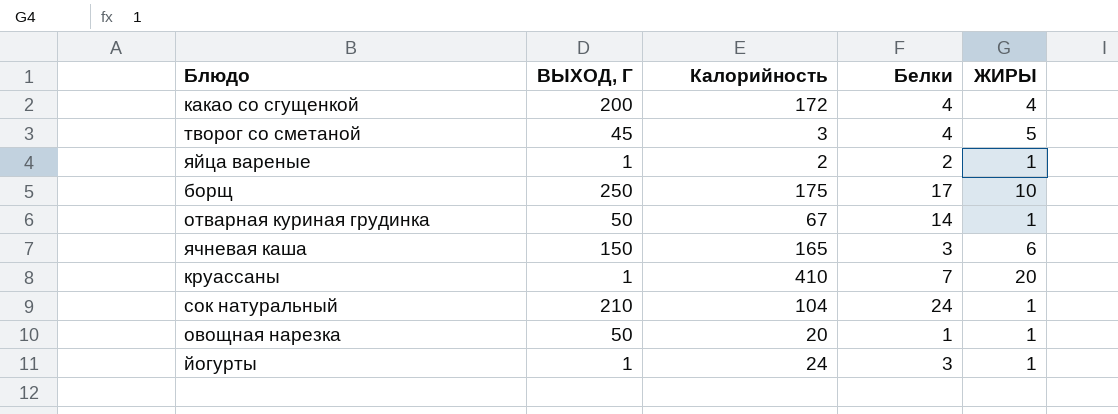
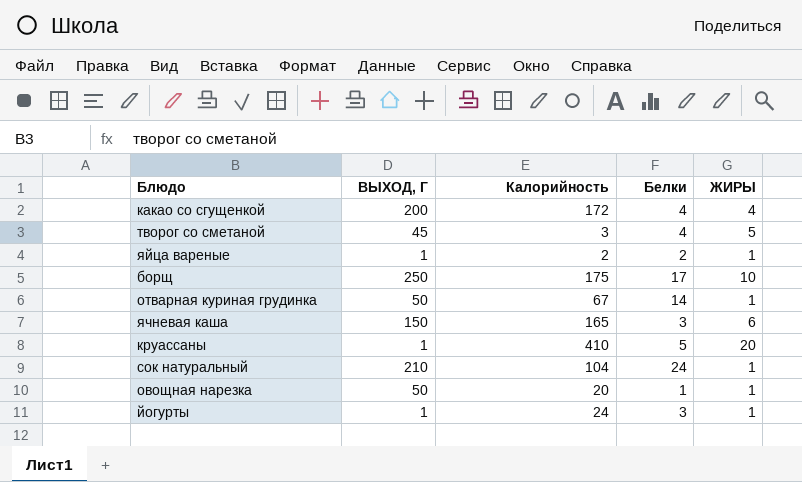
круассаны | Белки: 7 -> 5

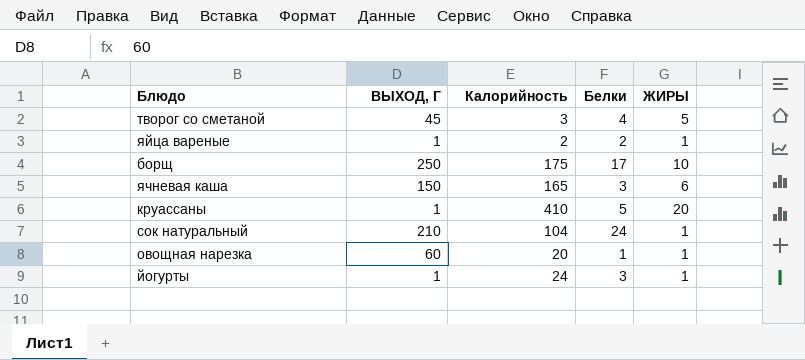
row какао со сгущенкой: 200 | 172 | 4 | 4 -> none
row отварная куриная грудинка: 50 | 67 | 14 | 1 -> none
овощная нарезка | ВЫХОД, Г: 50 -> 60

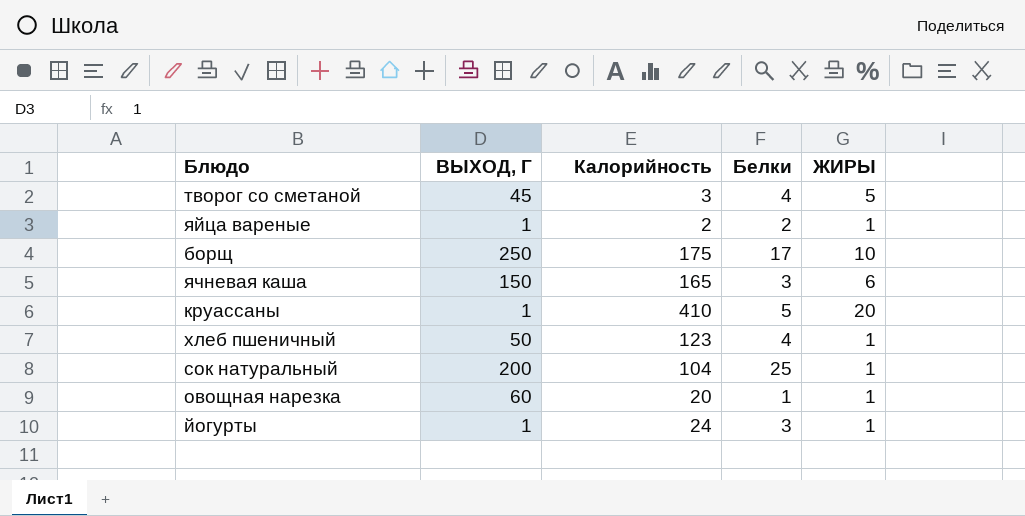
row хлеб пшеничный: none -> 50 | 123 | 4 | 1
сок натуральный | ВЫХОД, Г: 210 -> 200
сок натуральный | Белки: 24 -> 25

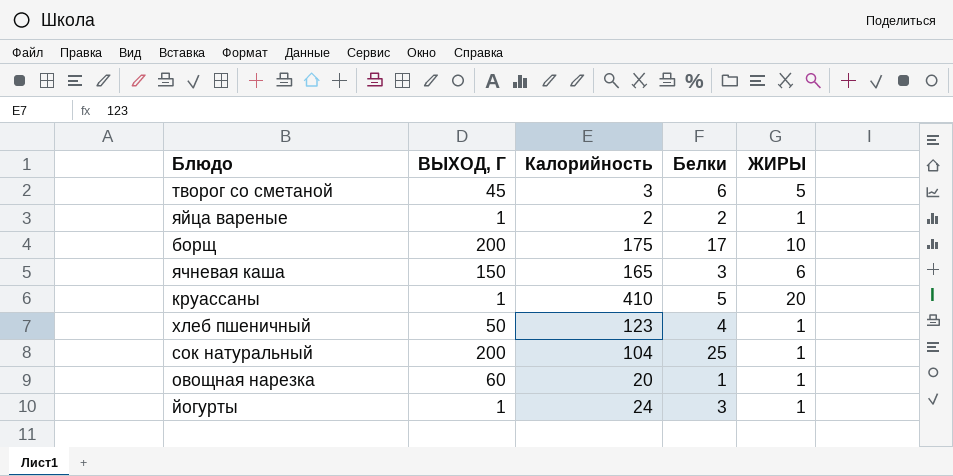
творог со сметаной | Белки: 4 -> 6
борщ | ВЫХОД, Г: 250 -> 200

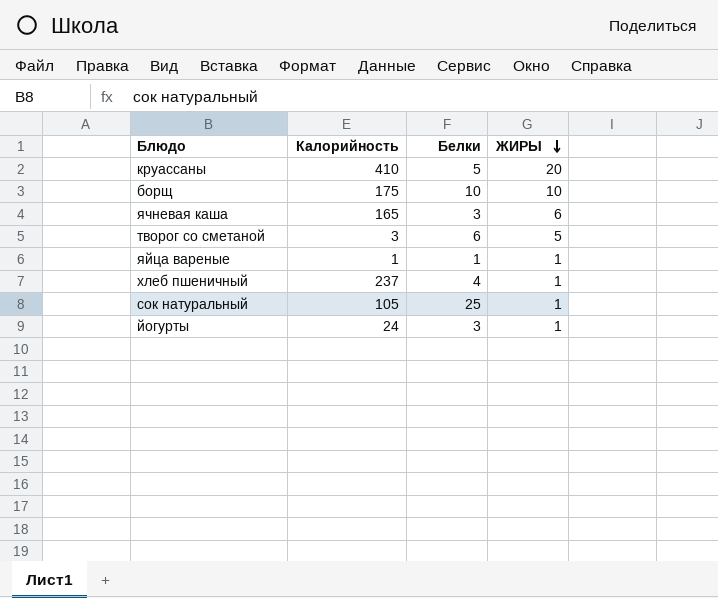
row order: none -> ЖИРЫ descending
column ВЫХОД, Г | position: 2 -> none
row овощная нарезка: 60 | 20 | 1 | 1 -> none
борщ | Белки: 17 -> 10
яйца вареные | Калорийность: 2 -> 1
яйца вареные | Белки: 2 -> 1
хлеб пшеничный | Калорийность: 123 -> 237
сок натуральный | Калорийность: 104 -> 105

